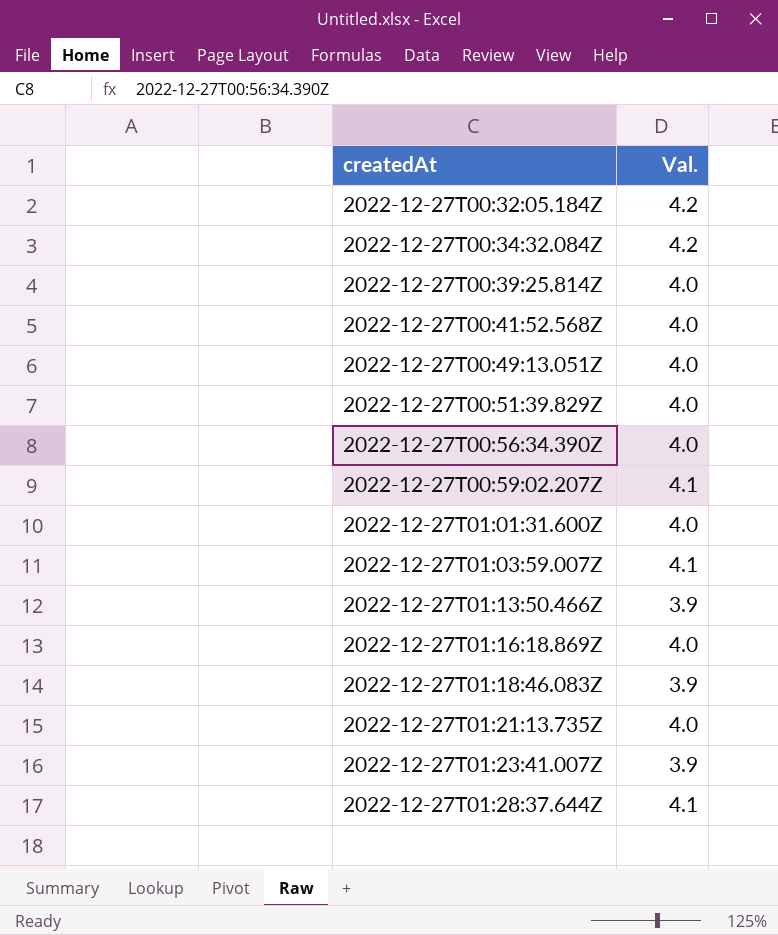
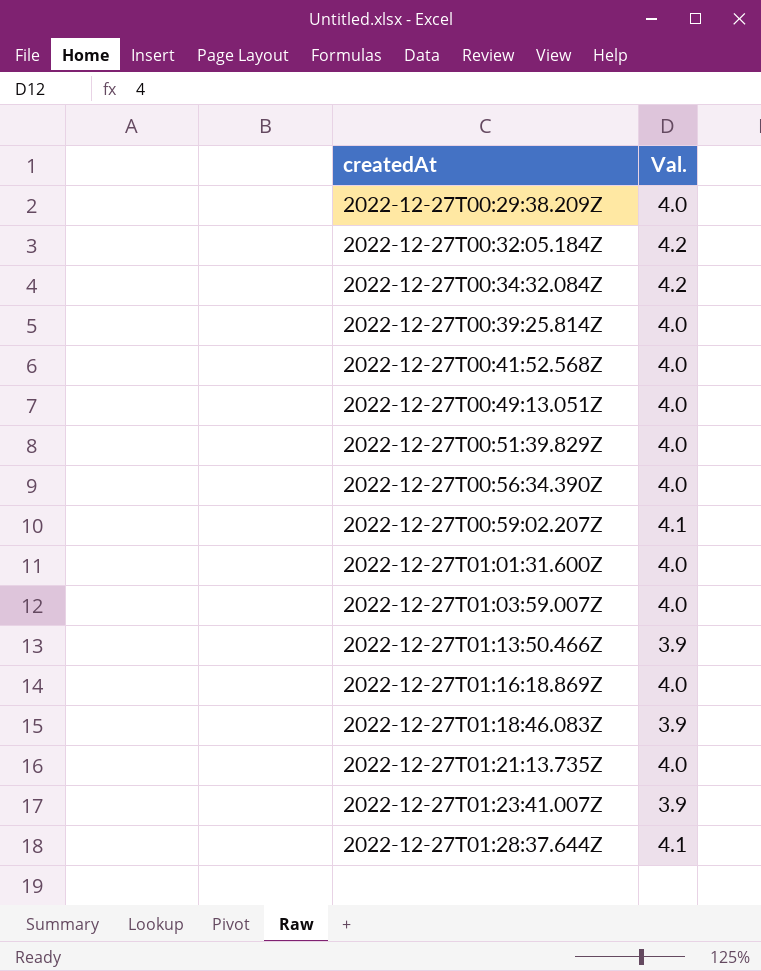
row 2022-12-27T00:29:38.209Z: none -> 4.0
2022-12-27T01:03:59.007Z | Val.: 4.1 -> 4.0

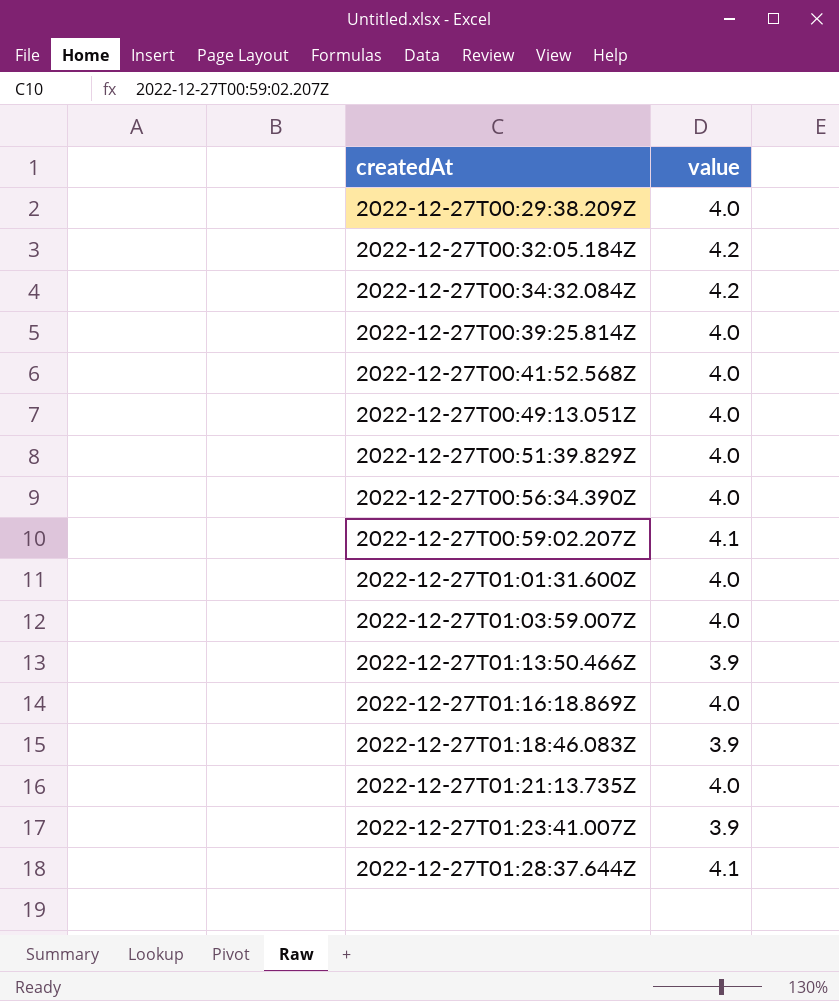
column name: Val. -> value

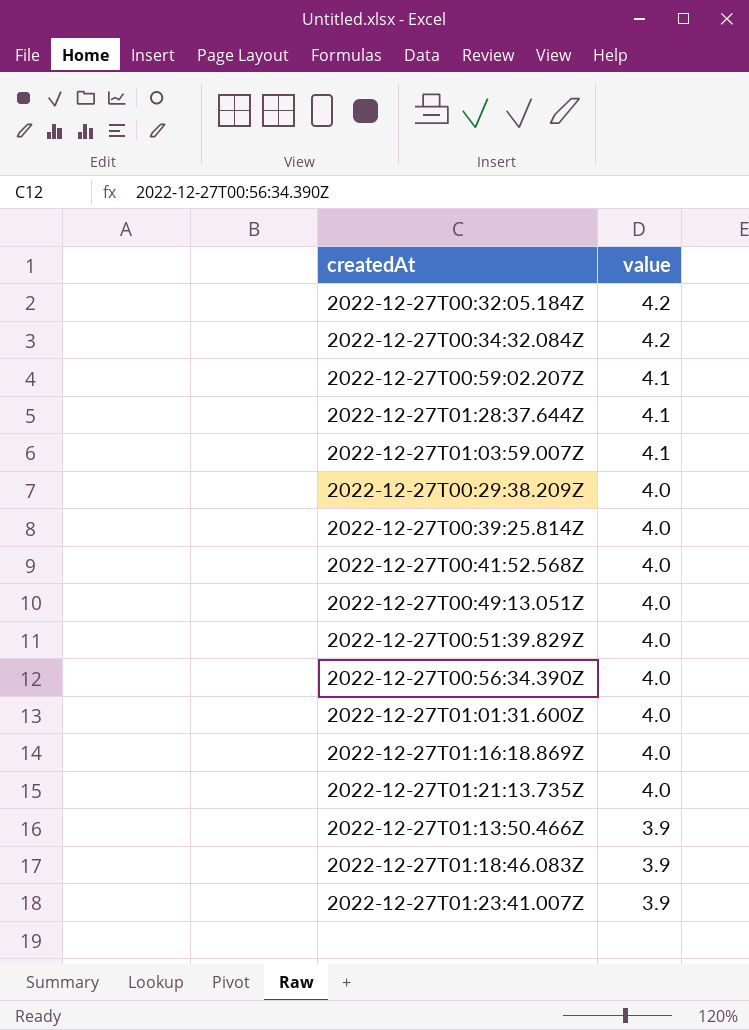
row order: createdAt ascending -> value descending
2022-12-27T01:03:59.007Z | value: 4.0 -> 4.1

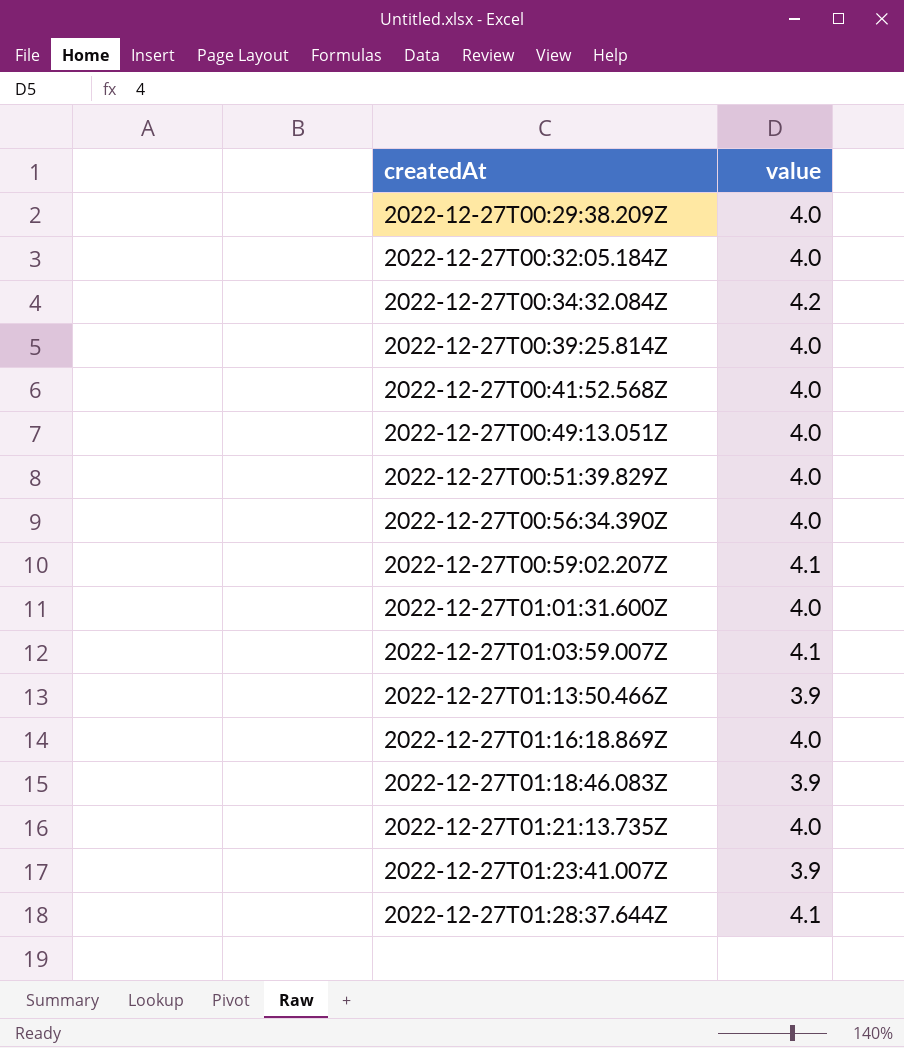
row order: value descending -> createdAt ascending
2022-12-27T00:32:05.184Z | value: 4.2 -> 4.0

